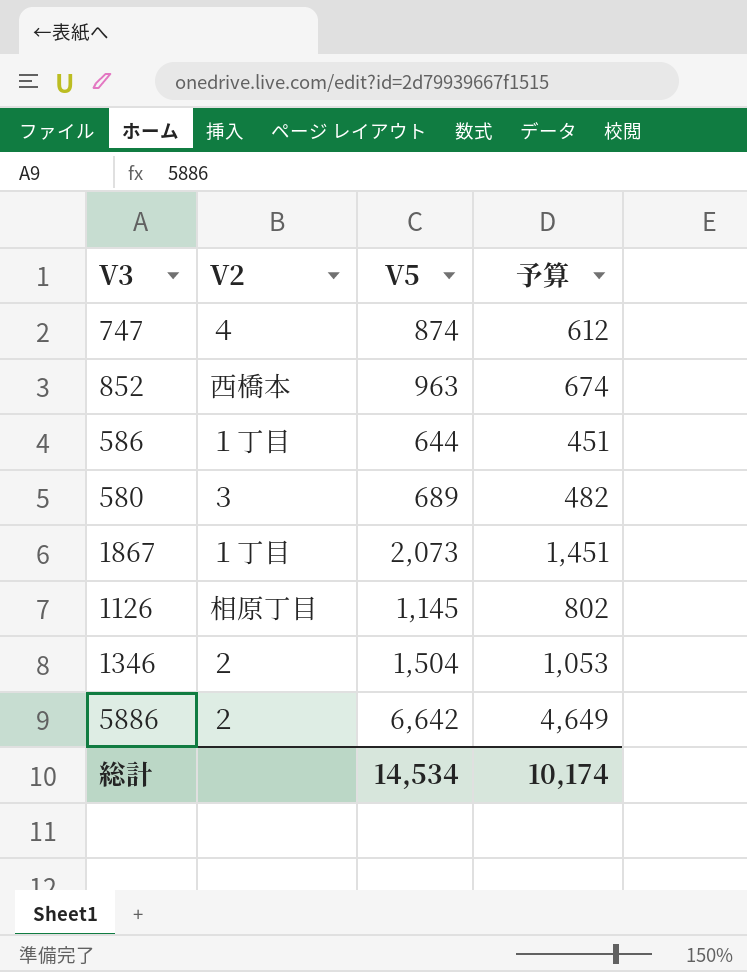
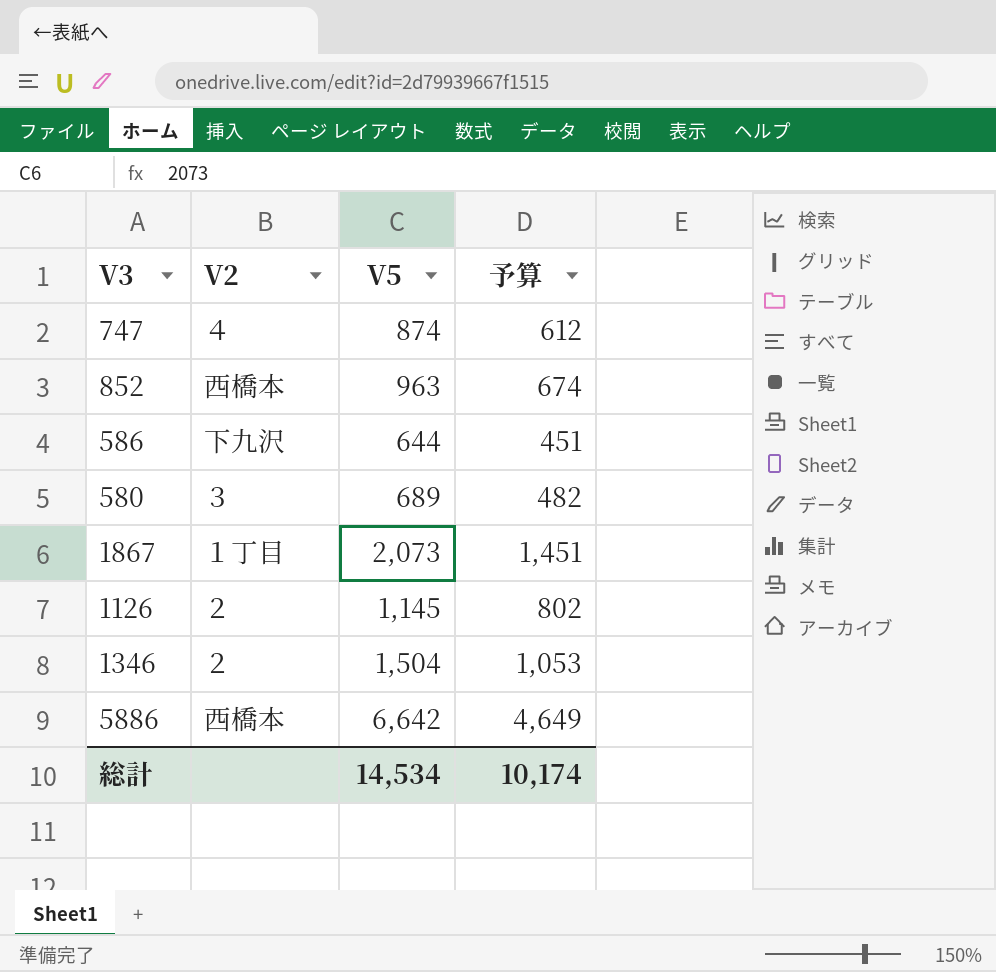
586 | V2: １丁目 -> 下九沢
1126 | V2: 相原丁目 -> ２
5886 | V2: ２ -> 西橋本

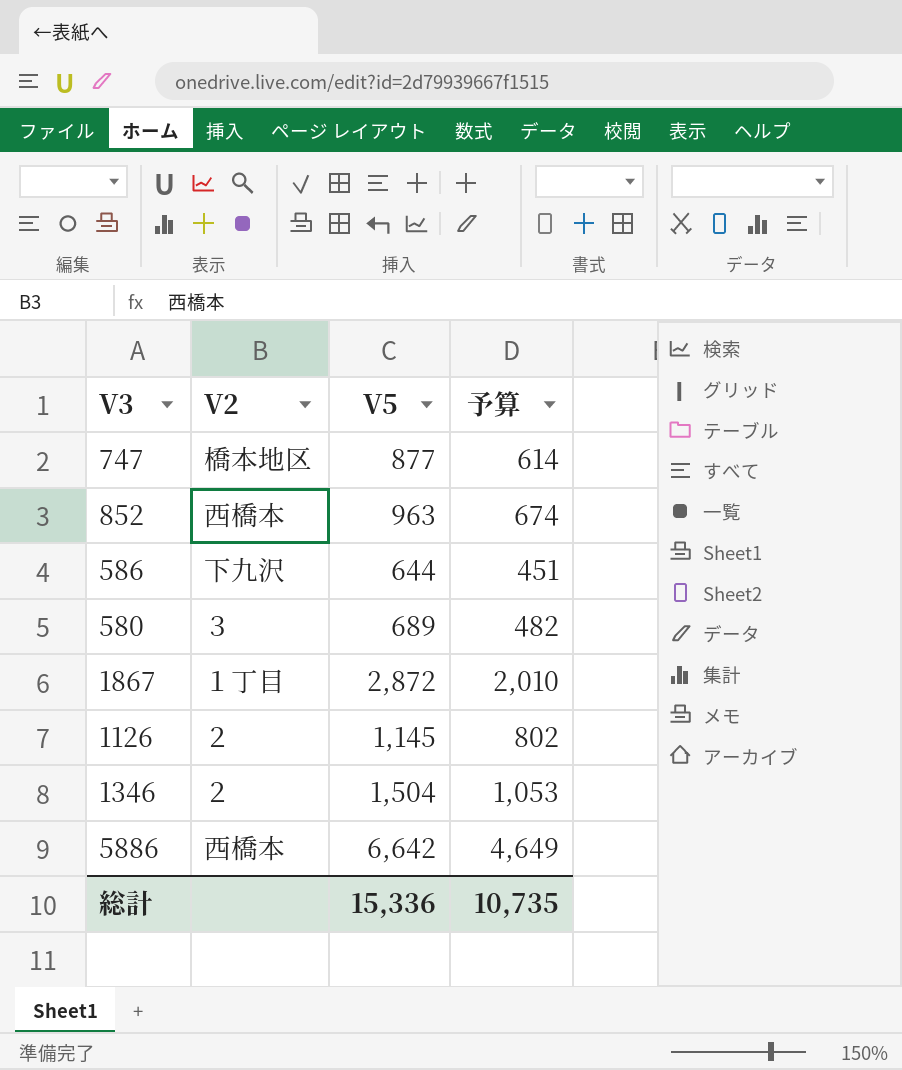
747 | V2: ４ -> 橋本地区
747 | V5: 874 -> 877
747 | 予算: 612 -> 614
1867 | V5: 2,073 -> 2,872
1867 | 予算: 1,451 -> 2,010
総計 | V5: 14,534 -> 15,336
総計 | 予算: 10,174 -> 10,735

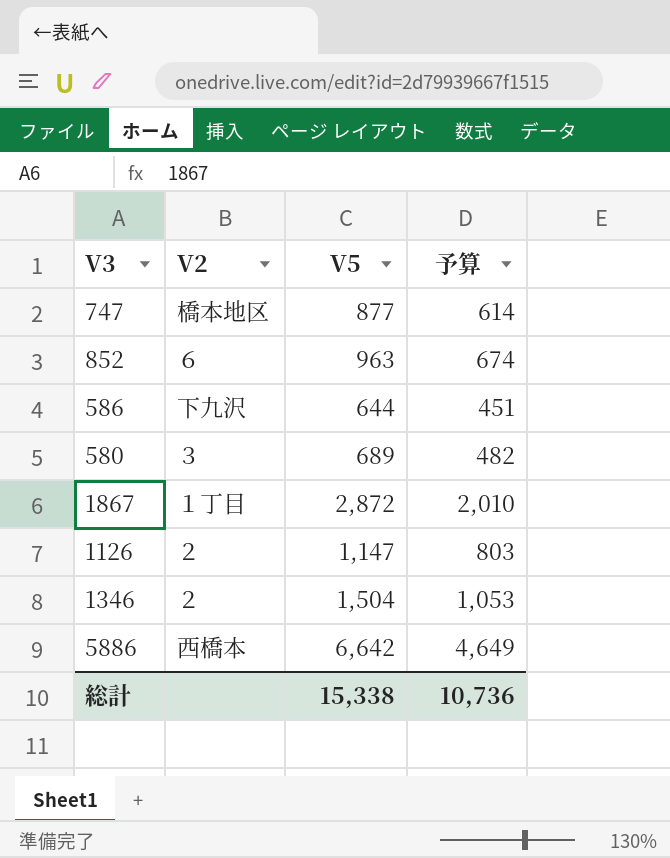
852 | V2: 西橋本 -> ６
1126 | V5: 1,145 -> 1,147
1126 | 予算: 802 -> 803
総計 | V5: 15,336 -> 15,338
総計 | 予算: 10,735 -> 10,736

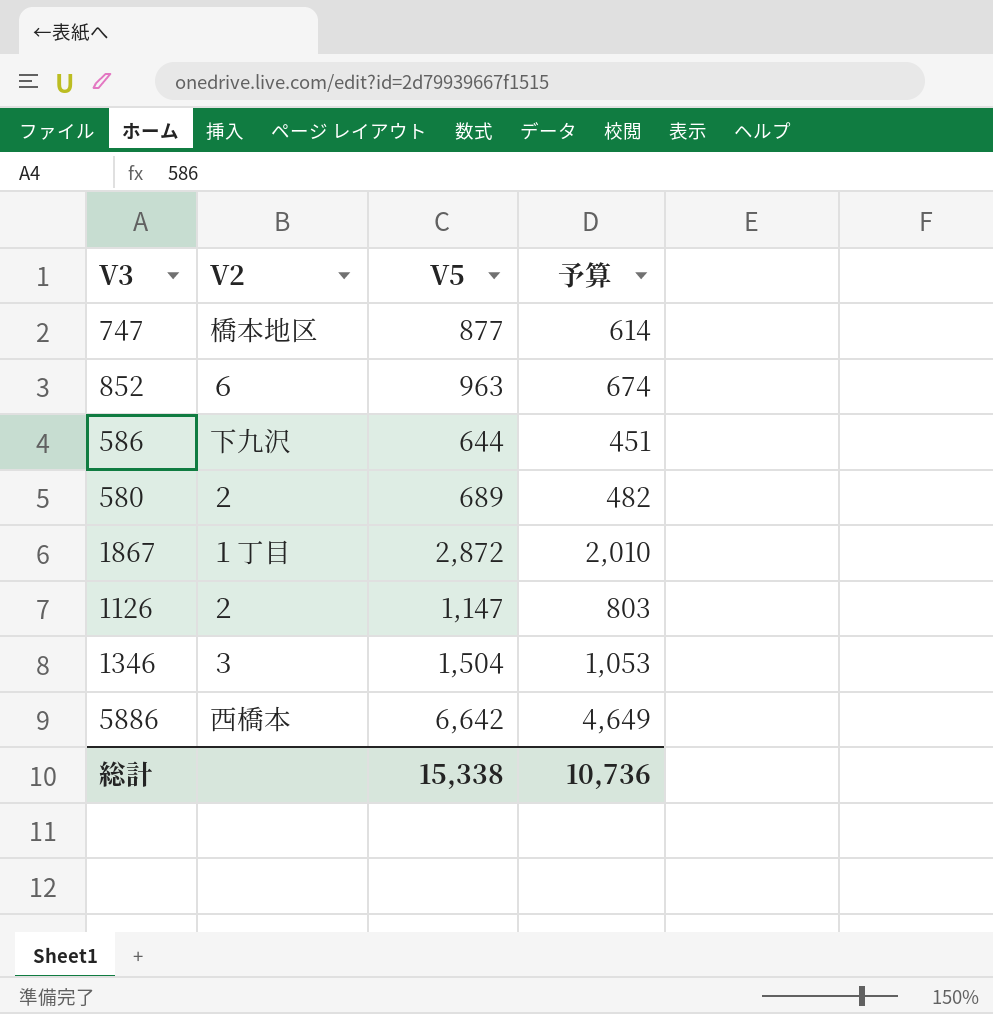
580 | V2: ３ -> ２
1346 | V2: ２ -> ３

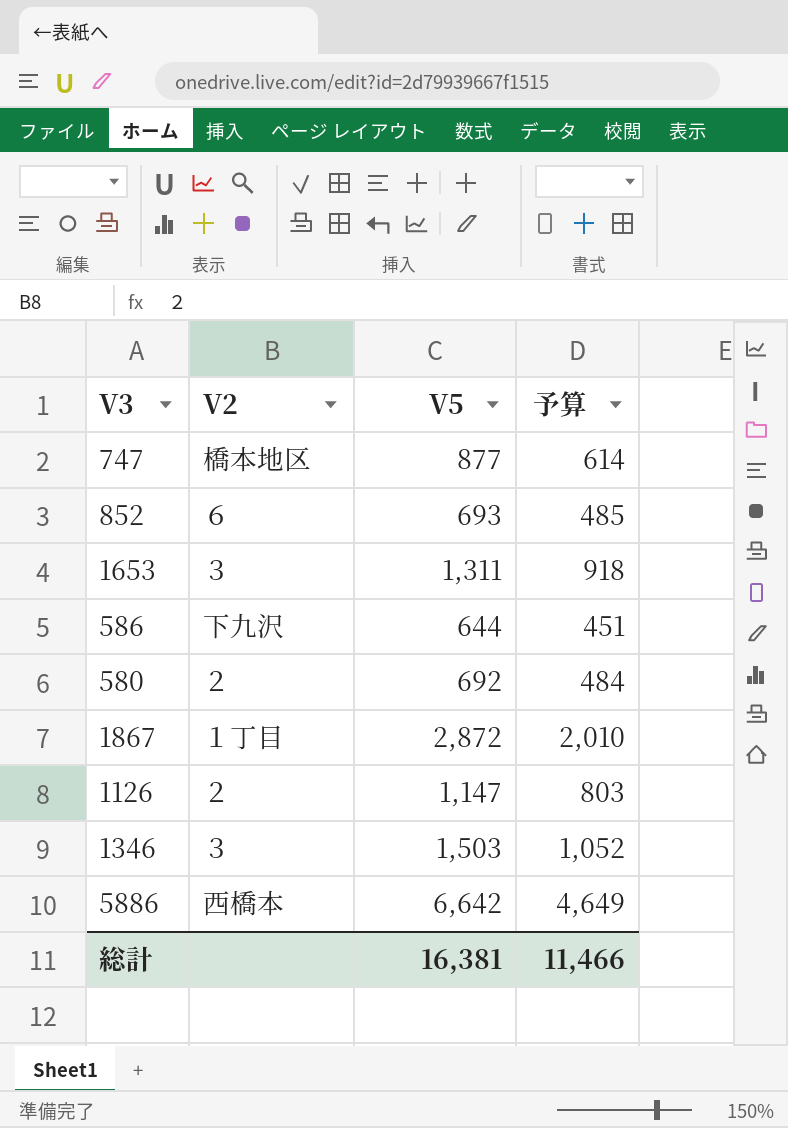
852 | V5: 963 -> 693
852 | 予算: 674 -> 485
row 1653: none -> ３ | 1,311 | 918
580 | V5: 689 -> 692
580 | 予算: 482 -> 484
1346 | V5: 1,504 -> 1,503
1346 | 予算: 1,053 -> 1,052
総計 | V5: 15,338 -> 16,381
総計 | 予算: 10,736 -> 11,466

